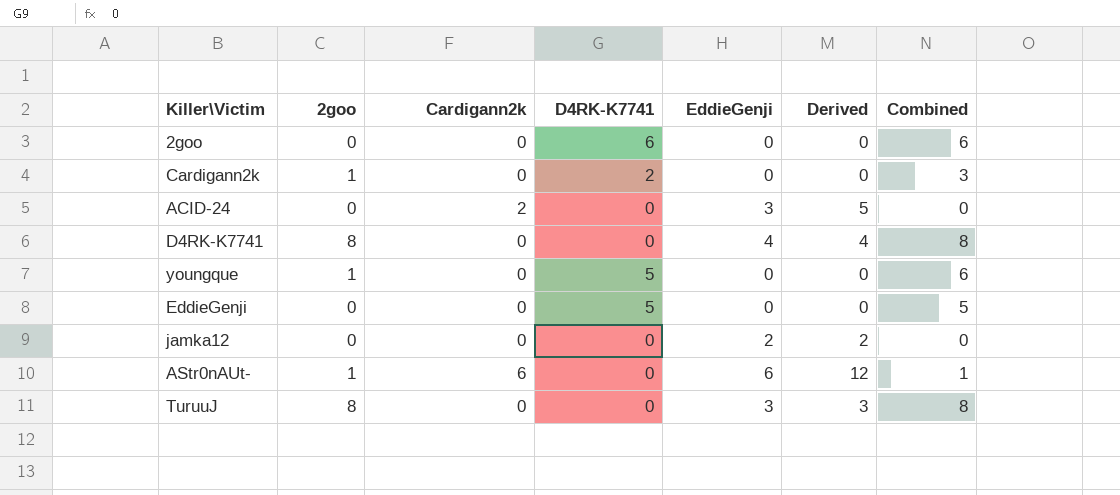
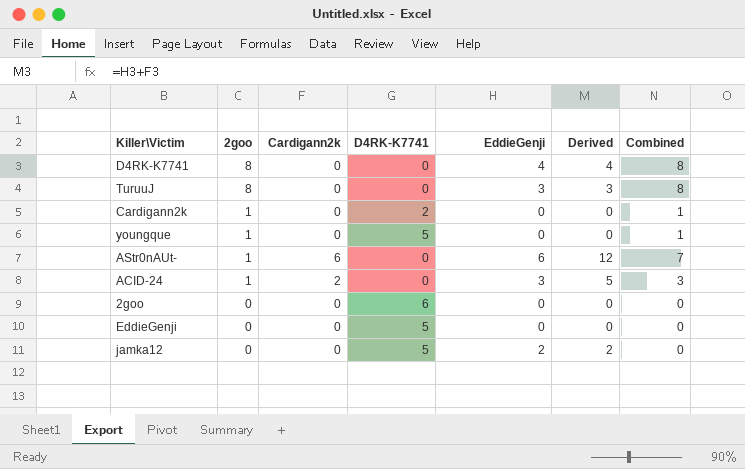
row order: none -> 2goo descending
column Combined | formula: [2goo] + [D4RK-K7741] -> [2goo] + [Cardigann2k]
ACID-24 | 2goo: 0 -> 1
jamka12 | D4RK-K7741: 0 -> 5

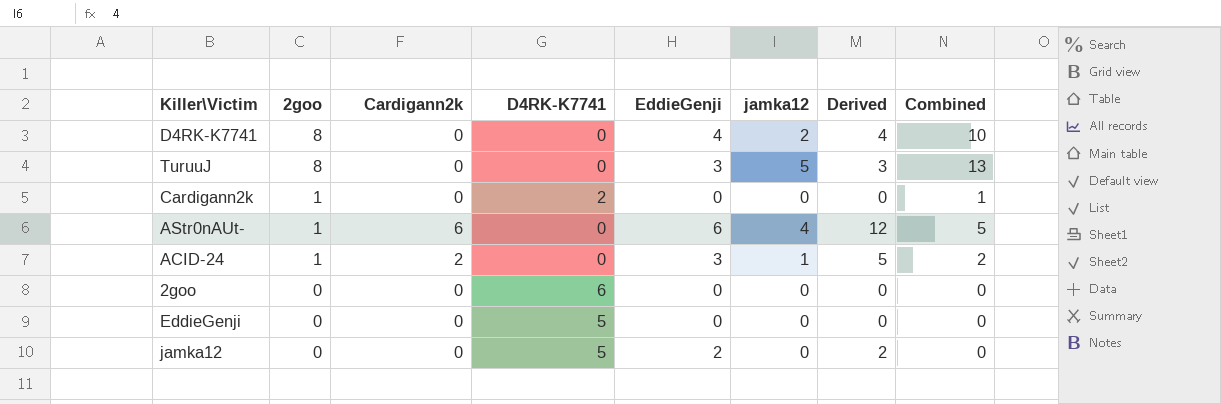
column jamka12 | position: none -> 6
column Combined | formula: [2goo] + [Cardigann2k] -> [2goo] + [jamka12]
row youngque: 1 | 0 | 5 | 0 | 0 | 1 -> none

